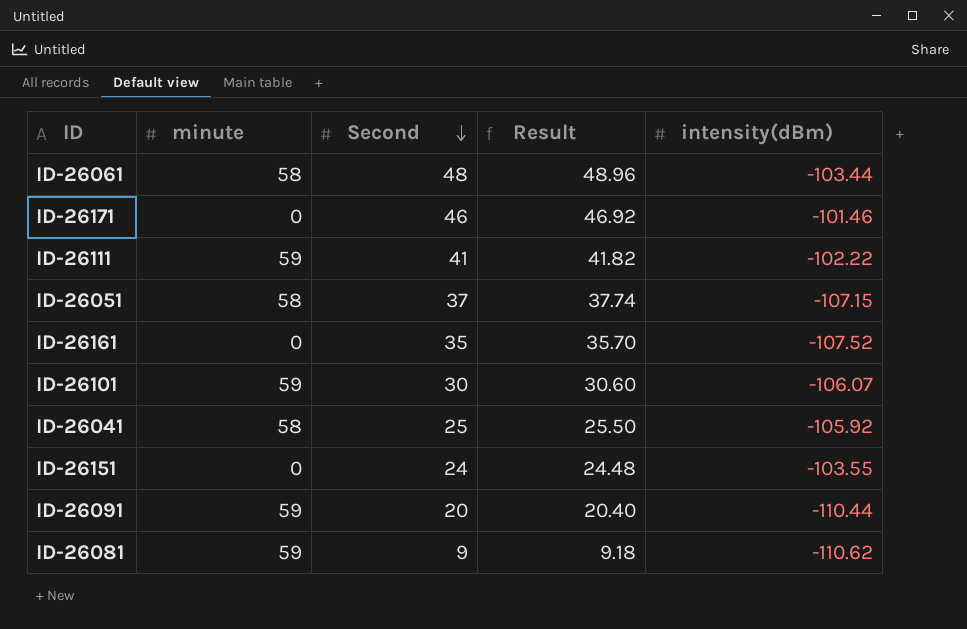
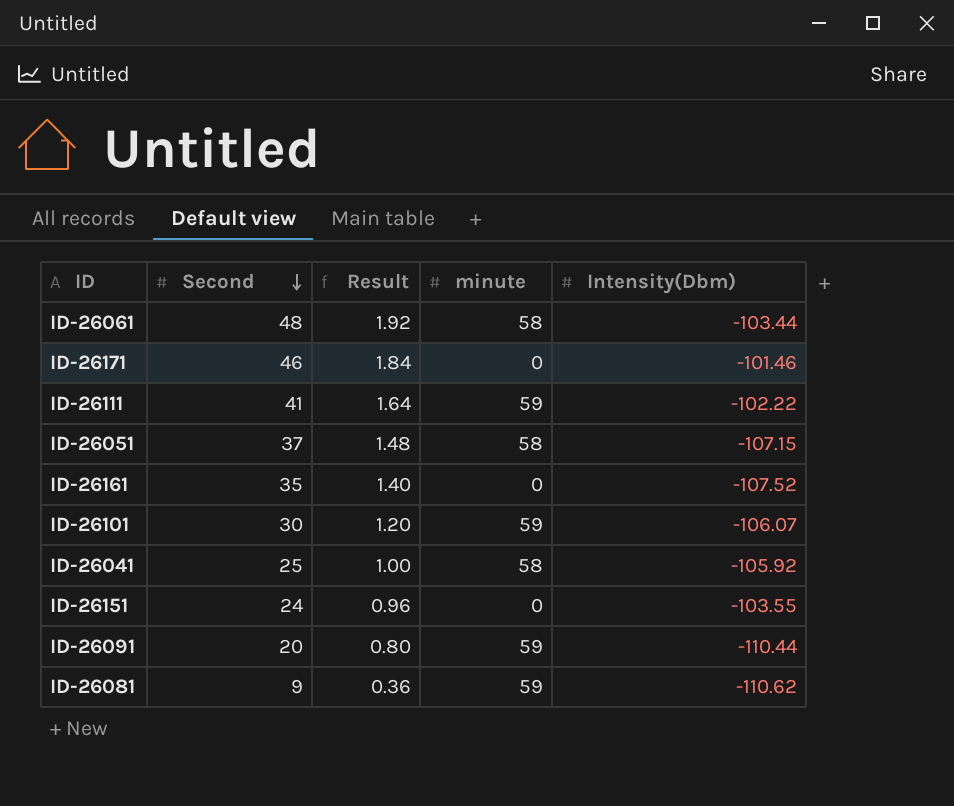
column Result | formula: [Second] * 1.02 -> [Second] * 0.04
column minute | position: 2 -> 4
column name: intensity(dBm) -> Intensity(Dbm)

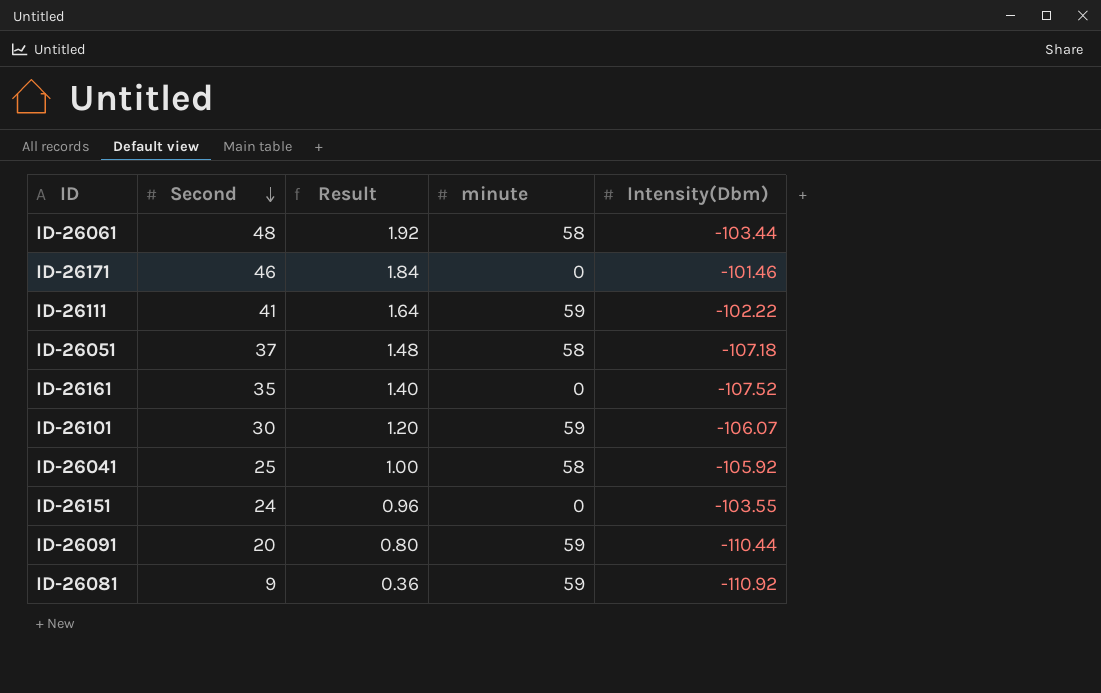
ID-26051 | Intensity(Dbm): -107.15 -> -107.18
ID-26081 | Intensity(Dbm): -110.62 -> -110.92

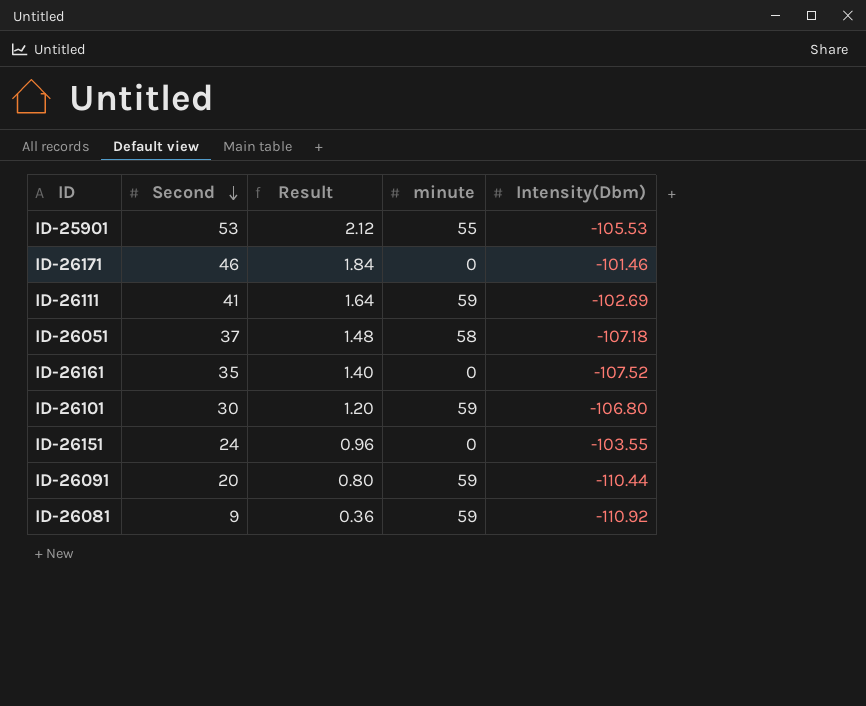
row ID-26061: 48 | 1.92 | 58 | -103.44 -> none
row ID-26041: 25 | 1.00 | 58 | -105.92 -> none
row ID-25901: none -> 53 | 2.12 | 55 | -105.53
ID-26111 | Intensity(Dbm): -102.22 -> -102.69
ID-26101 | Intensity(Dbm): -106.07 -> -106.80

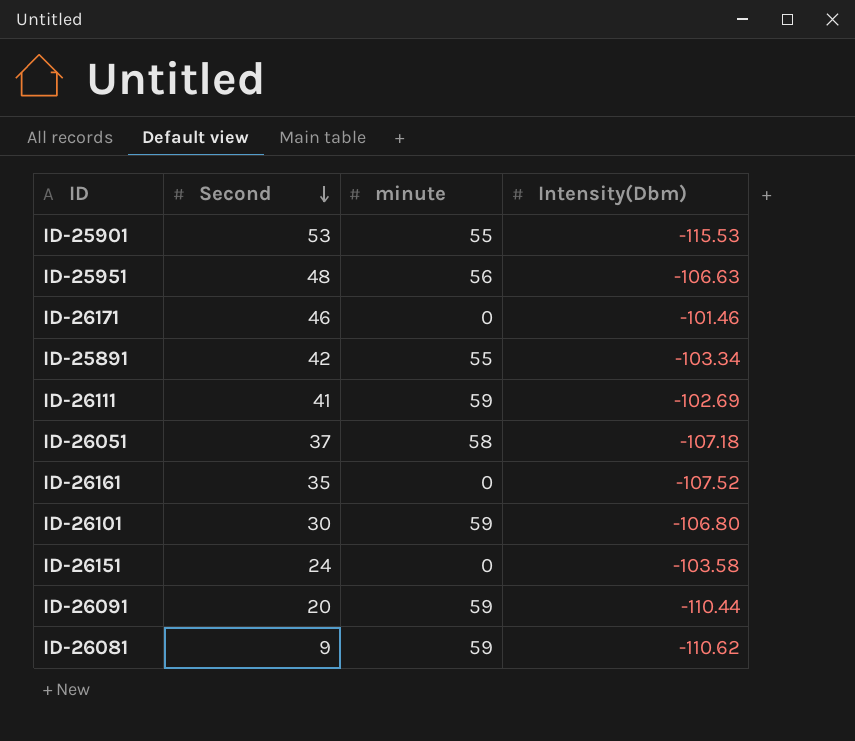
column Result | formula: [Second] * 0.04 -> none
ID-25901 | Intensity(Dbm): -105.53 -> -115.53
row ID-25951: none -> 48 | 56 | -106.63
row ID-25891: none -> 42 | 55 | -103.34
ID-26151 | Intensity(Dbm): -103.55 -> -103.58
ID-26081 | Intensity(Dbm): -110.92 -> -110.62

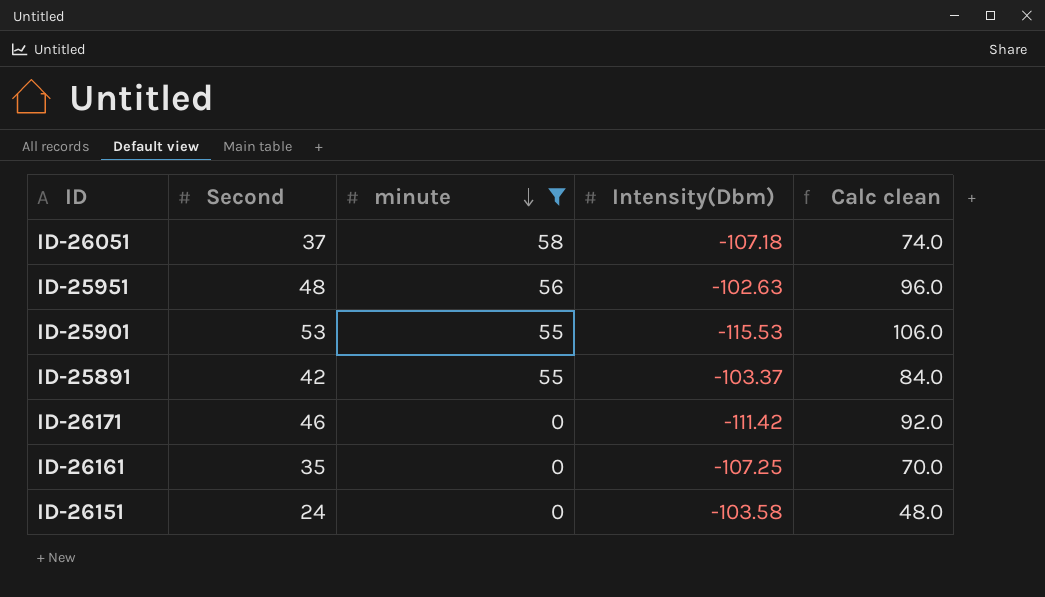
filter: none -> minute != 59
row order: Second descending -> minute descending
column Calc clean | formula: none -> [Second] * 2
ID-25951 | Intensity(Dbm): -106.63 -> -102.63
ID-25891 | Intensity(Dbm): -103.34 -> -103.37
ID-26171 | Intensity(Dbm): -101.46 -> -111.42
ID-26161 | Intensity(Dbm): -107.52 -> -107.25

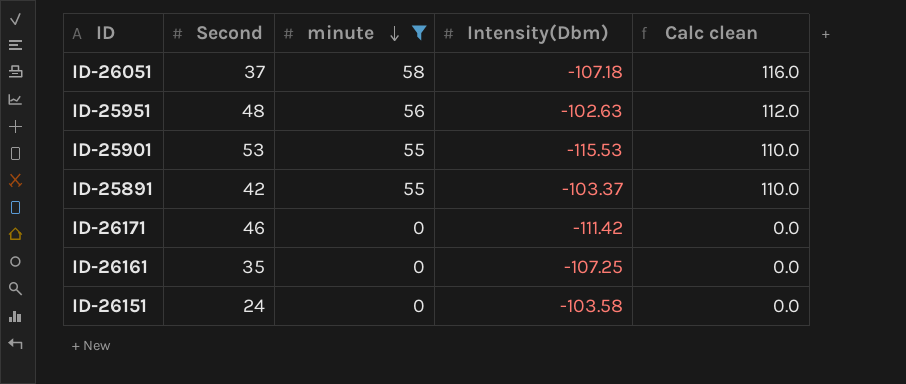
column Calc clean | formula: [Second] * 2 -> [minute] * 2

